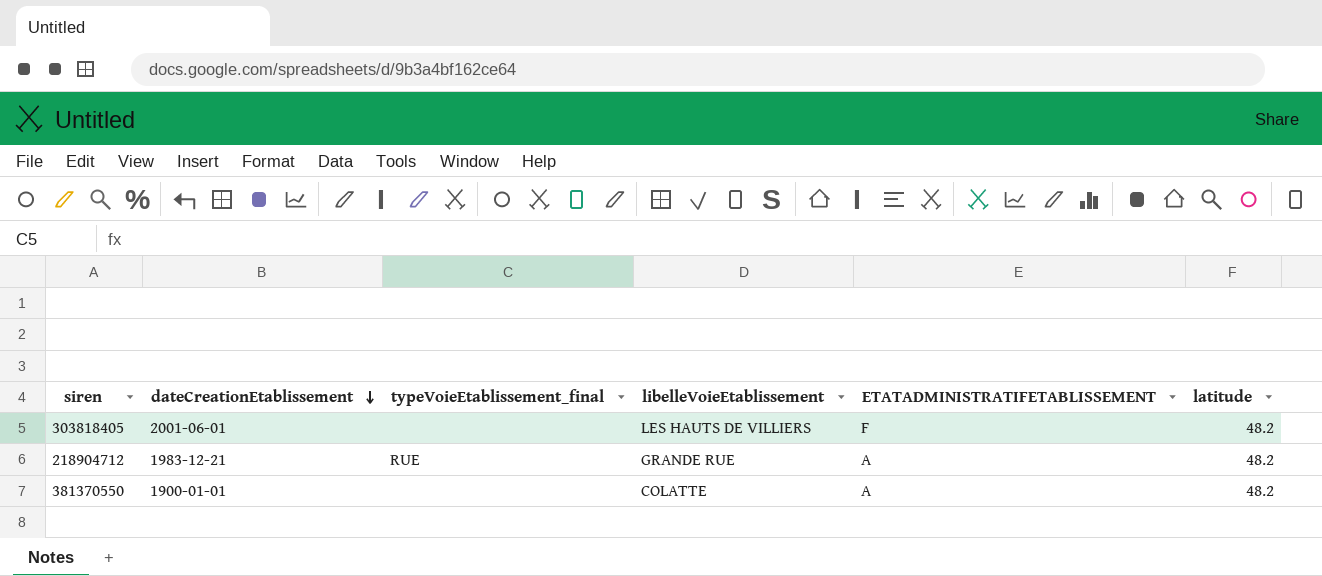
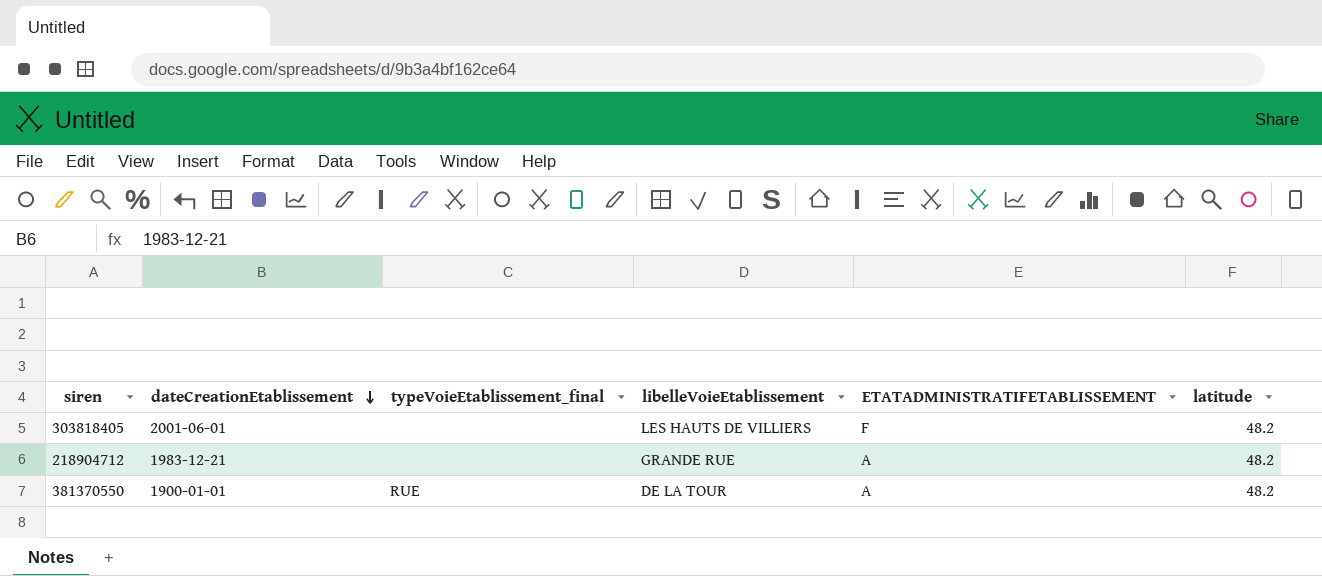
218904712 | typeVoieEtablissement_final: RUE -> none
381370550 | typeVoieEtablissement_final: none -> RUE
381370550 | libelleVoieEtablissement: COLATTE -> DE LA TOUR

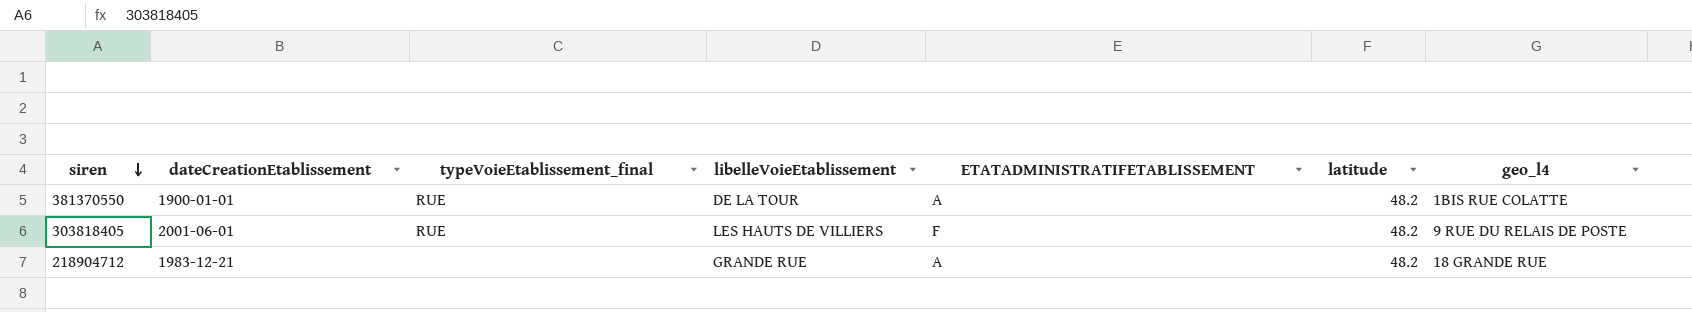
row order: dateCreationEtablissement descending -> siren descending
column geo_l4 | position: none -> 7
303818405 | typeVoieEtablissement_final: none -> RUE

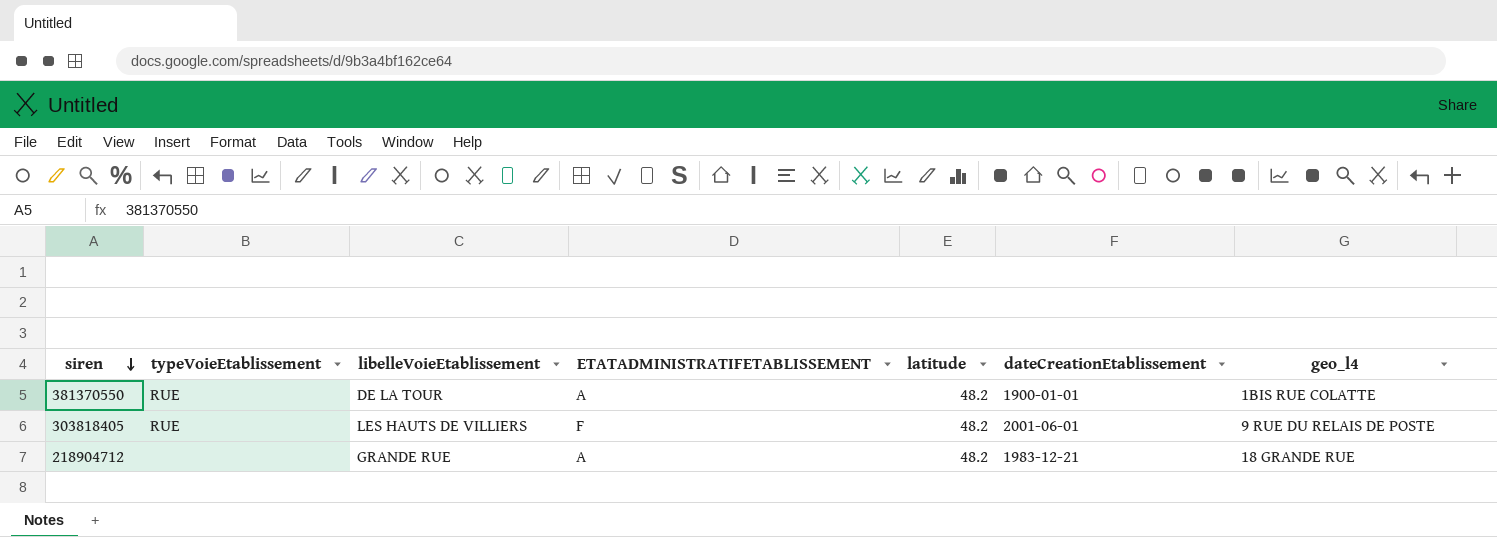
column name: typeVoieEtablissement_final -> typeVoieEtablissement
column dateCreationEtablissement | position: 2 -> 6

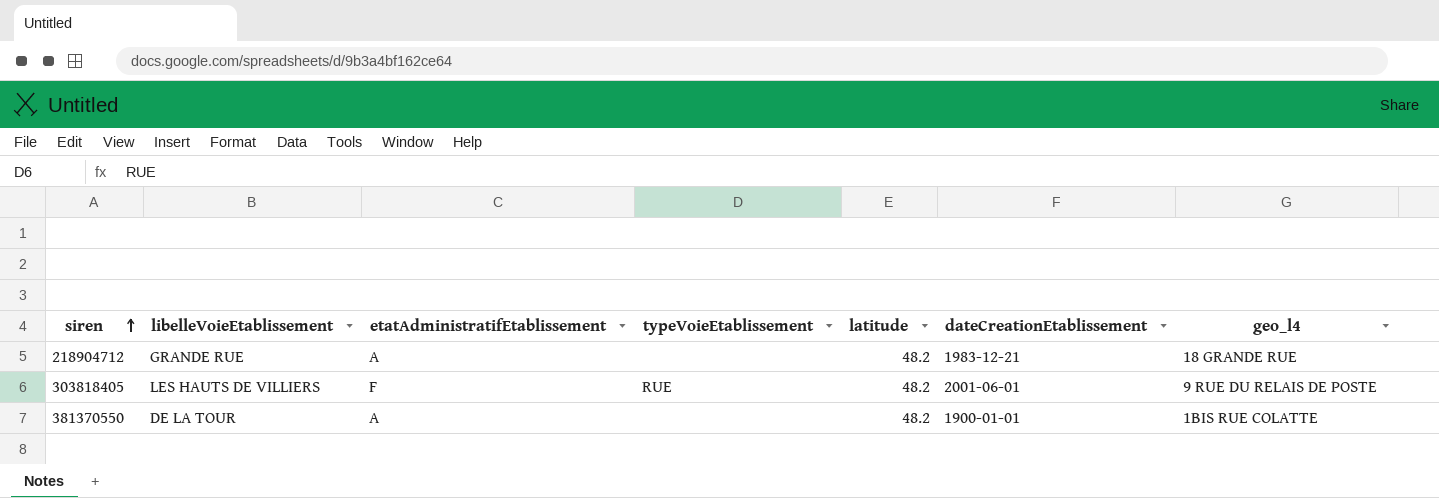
row order: siren descending -> siren ascending
column name: ETATADMINISTRATIFETABLISSEMENT -> etatAdministratifEtablissement
column typeVoieEtablissement | position: 2 -> 4
381370550 | typeVoieEtablissement: RUE -> none

